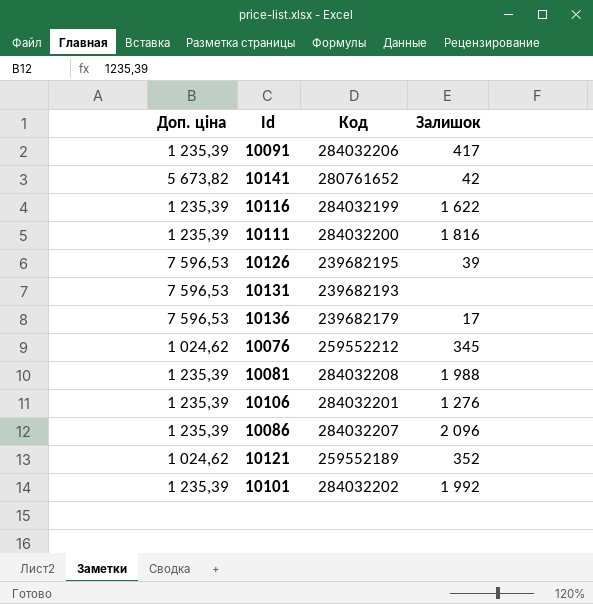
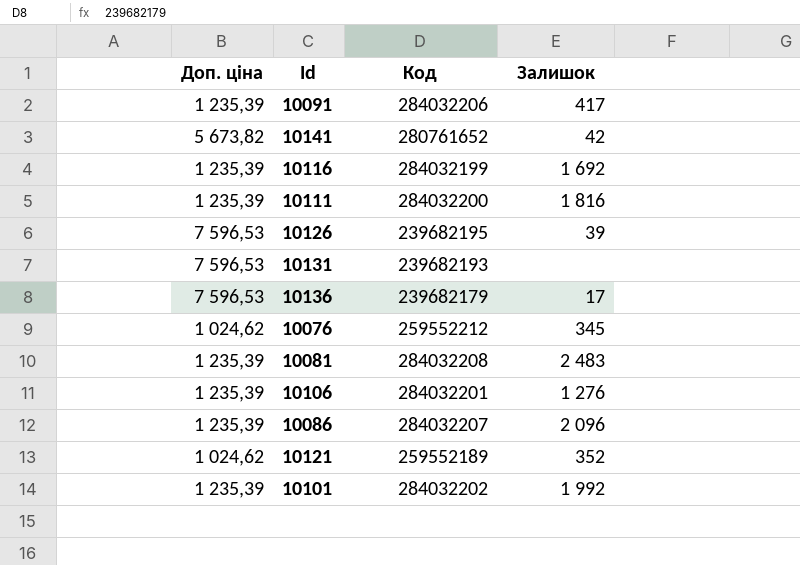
10116 | Залишок: 1 622 -> 1 692
10081 | Залишок: 1 988 -> 2 483

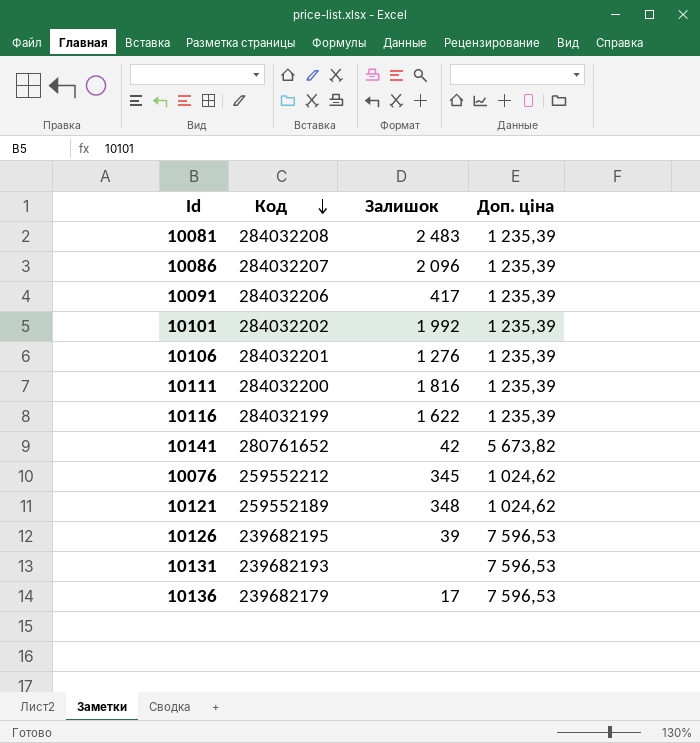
row order: none -> Код descending
column Доп. ціна | position: 1 -> 4
10116 | Залишок: 1 692 -> 1 622
10121 | Залишок: 352 -> 348

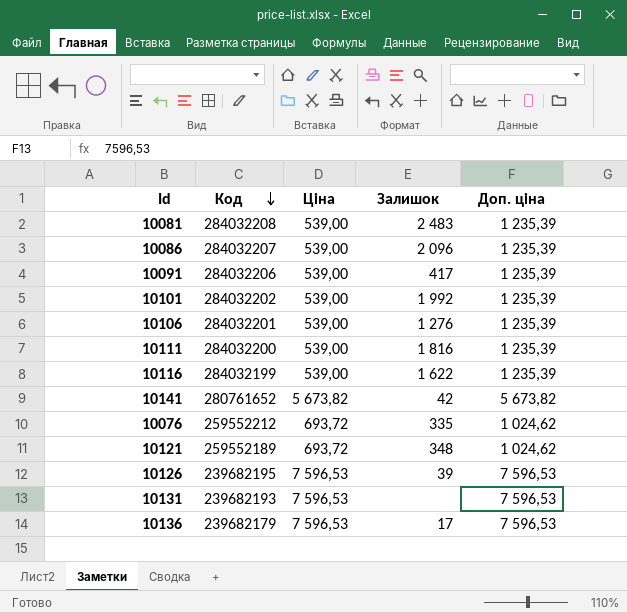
column Ціна | position: none -> 3
10076 | Залишок: 345 -> 335

